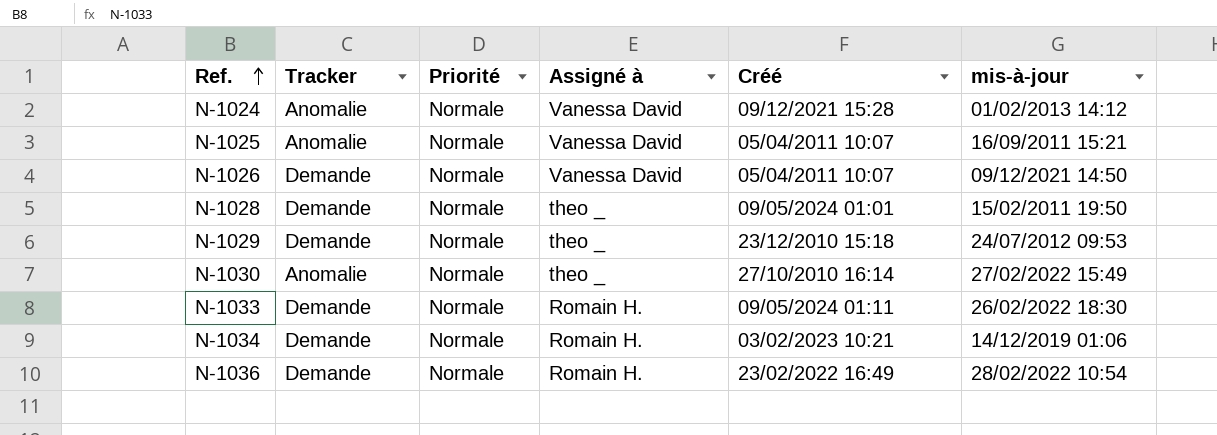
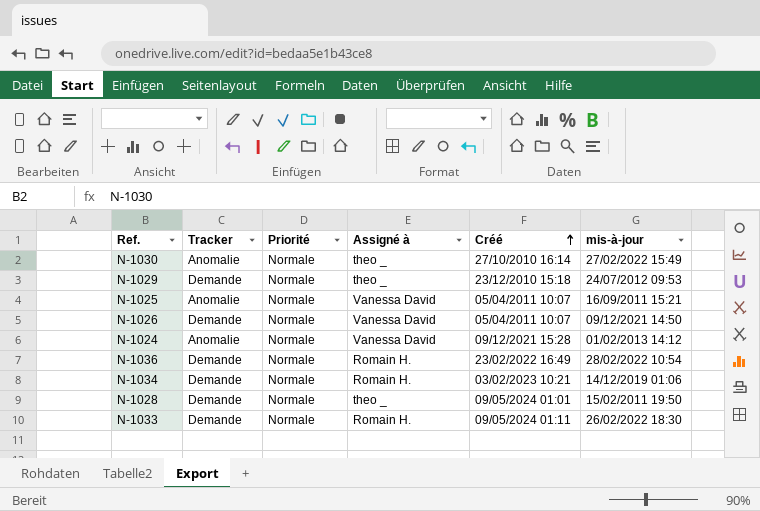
row order: Ref. ascending -> Créé ascending

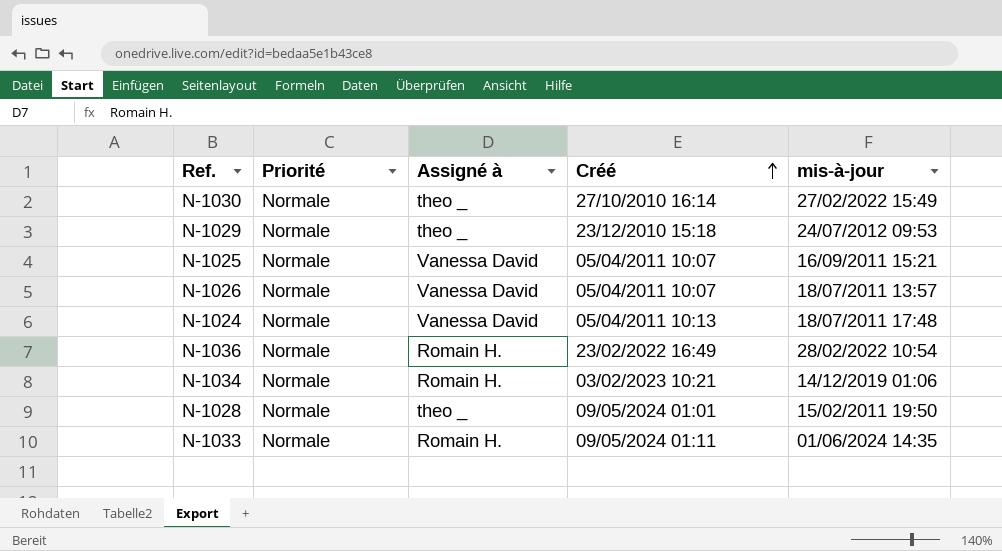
column Tracker | position: 2 -> none
N-1026 | mis-à-jour: 09/12/2021 14:50 -> 18/07/2011 13:57
N-1024 | Créé: 09/12/2021 15:28 -> 05/04/2011 10:13
N-1024 | mis-à-jour: 01/02/2013 14:12 -> 18/07/2011 17:48
N-1033 | mis-à-jour: 26/02/2022 18:30 -> 01/06/2024 14:35

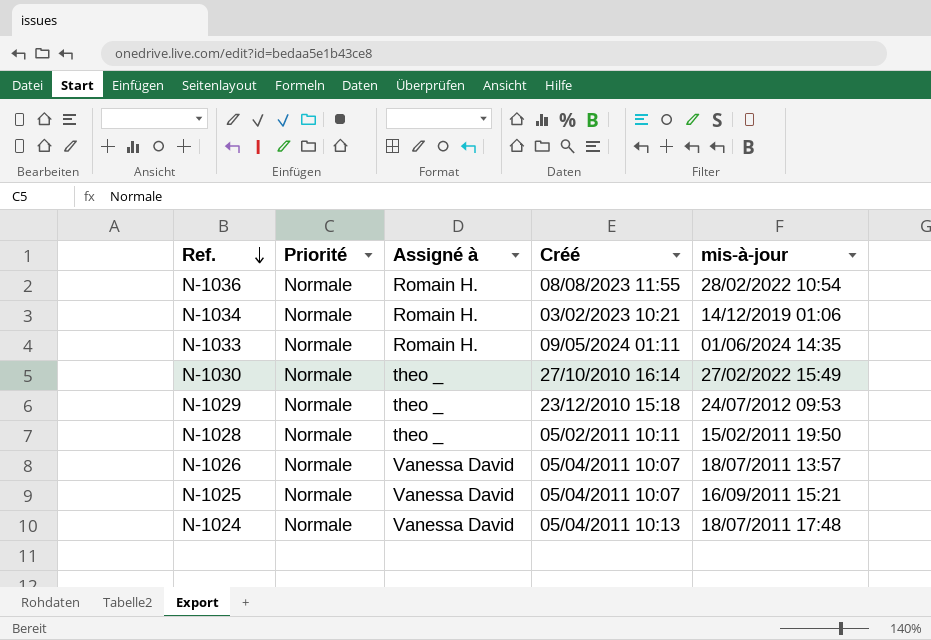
row order: Créé ascending -> Ref. descending
N-1036 | Créé: 23/02/2022 16:49 -> 08/08/2023 11:55
N-1028 | Créé: 09/05/2024 01:01 -> 05/02/2011 10:11

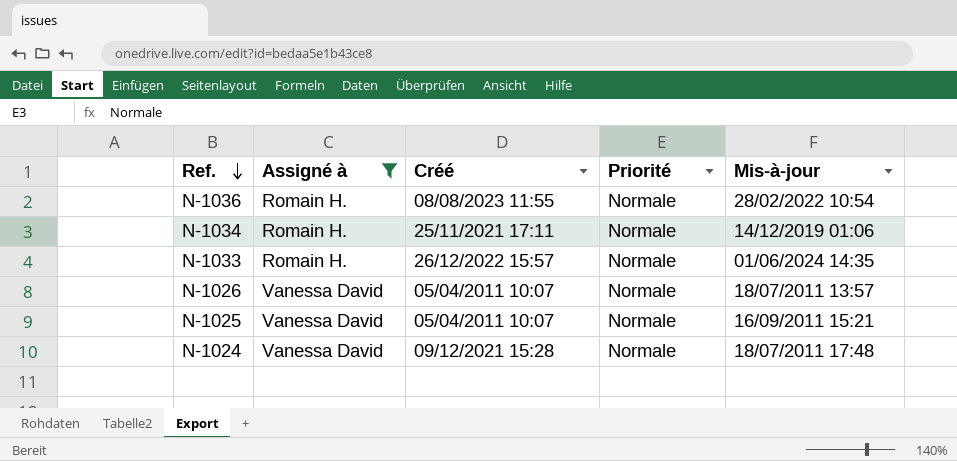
filter: none -> Assigné à != theo _
column Priorité | position: 2 -> 4
column name: mis-à-jour -> Mis-à-jour
N-1034 | Créé: 03/02/2023 10:21 -> 25/11/2021 17:11
N-1033 | Créé: 09/05/2024 01:11 -> 26/12/2022 15:57
N-1024 | Créé: 05/04/2011 10:13 -> 09/12/2021 15:28

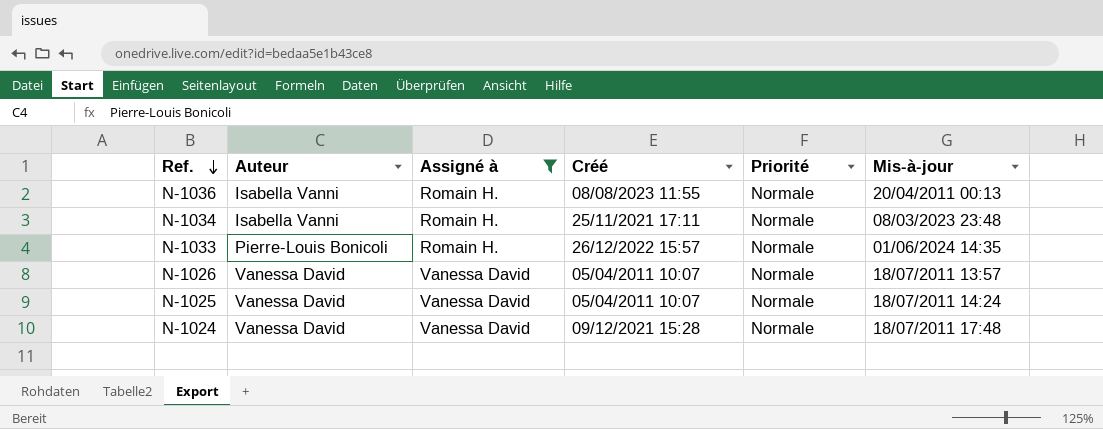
column Auteur | position: none -> 2
N-1036 | Mis-à-jour: 28/02/2022 10:54 -> 20/04/2011 00:13
N-1034 | Mis-à-jour: 14/12/2019 01:06 -> 08/03/2023 23:48
N-1025 | Mis-à-jour: 16/09/2011 15:21 -> 18/07/2011 14:24

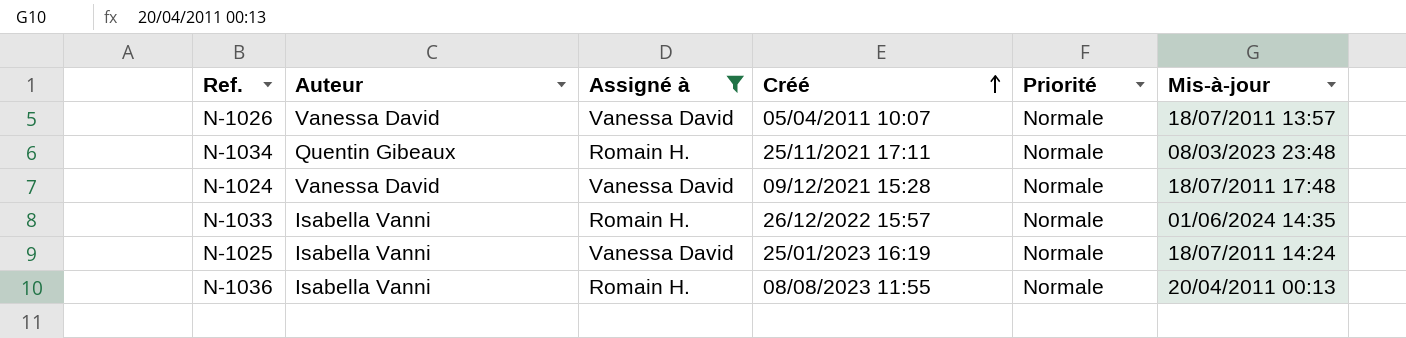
row order: Ref. descending -> Créé ascending
N-1034 | Auteur: Isabella Vanni -> Quentin Gibeaux
N-1033 | Auteur: Pierre-Louis Bonicoli -> Isabella Vanni
N-1025 | Auteur: Vanessa David -> Isabella Vanni
N-1025 | Créé: 05/04/2011 10:07 -> 25/01/2023 16:19

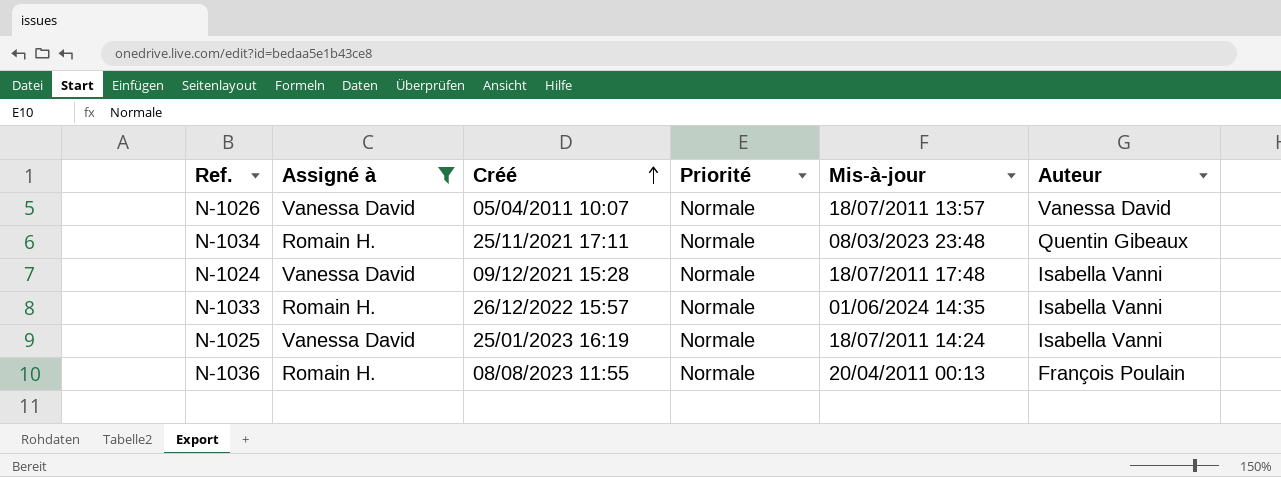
column Auteur | position: 2 -> 6
N-1024 | Auteur: Vanessa David -> Isabella Vanni
N-1036 | Auteur: Isabella Vanni -> François Poulain

